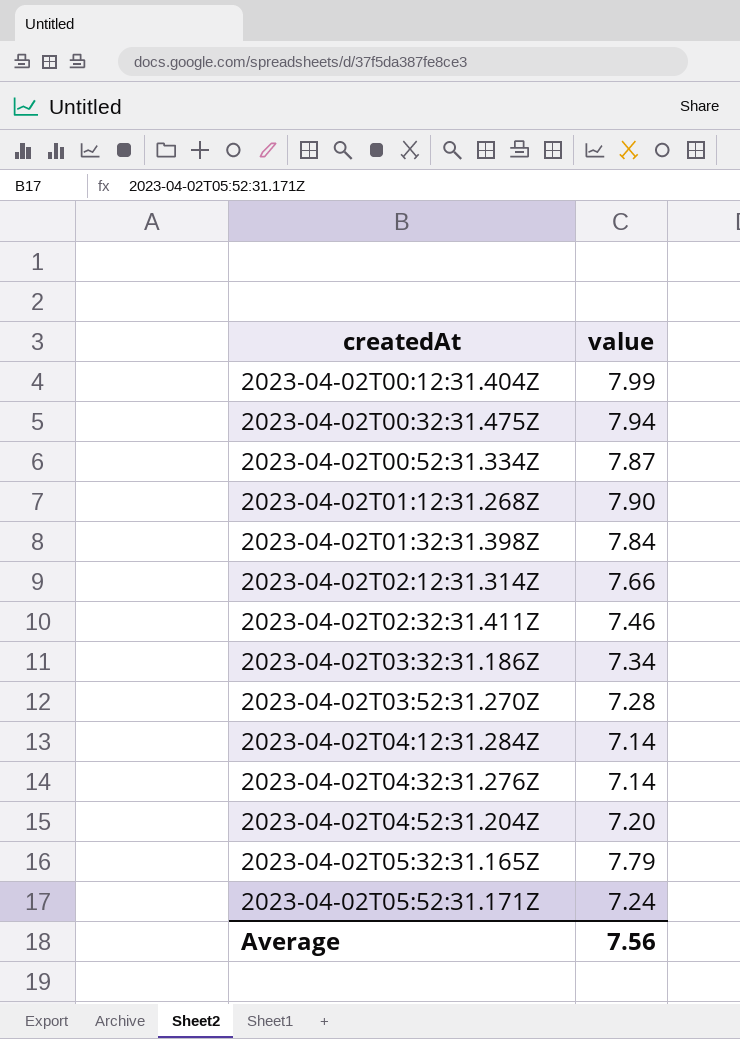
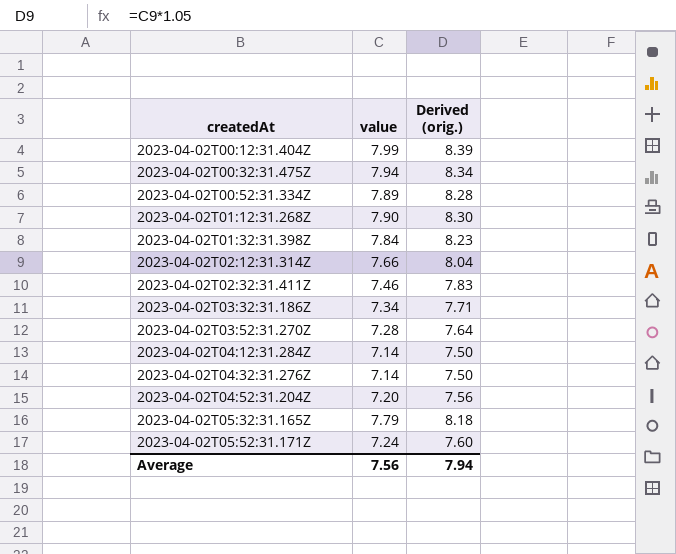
column Derived (orig.) | formula: none -> [value] * 1.05
2023-04-02T00:52:31.334Z | value: 7.87 -> 7.89

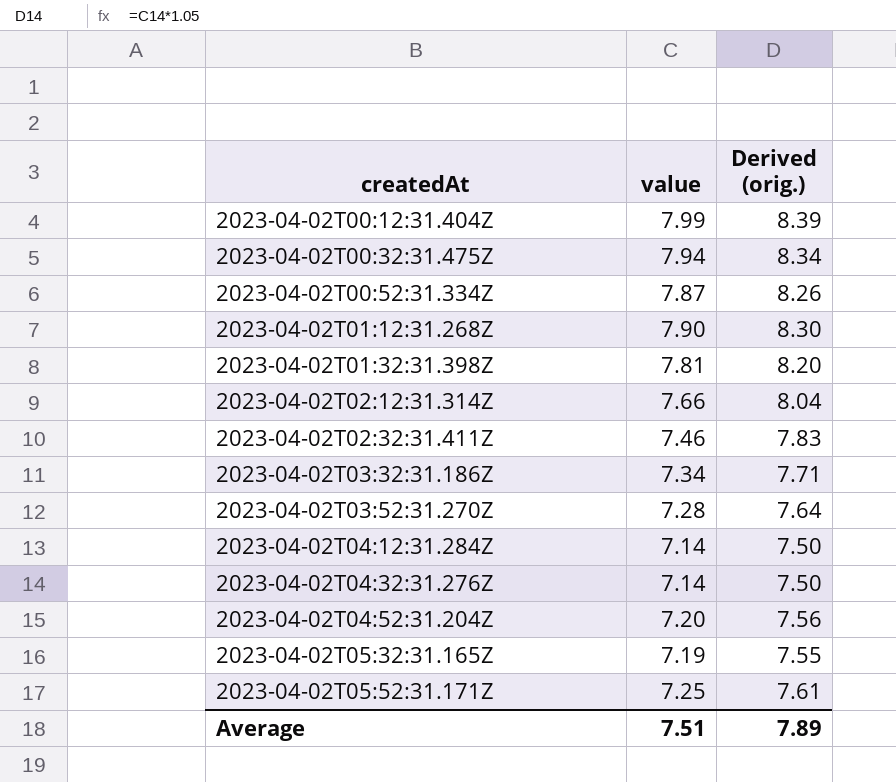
2023-04-02T00:52:31.334Z | value: 7.89 -> 7.87
2023-04-02T00:52:31.334Z | Derived (orig.): 8.28 -> 8.26
2023-04-02T01:32:31.398Z | value: 7.84 -> 7.81
2023-04-02T01:32:31.398Z | Derived (orig.): 8.23 -> 8.20
2023-04-02T05:32:31.165Z | value: 7.79 -> 7.19
2023-04-02T05:32:31.165Z | Derived (orig.): 8.18 -> 7.55
2023-04-02T05:52:31.171Z | value: 7.24 -> 7.25
2023-04-02T05:52:31.171Z | Derived (orig.): 7.60 -> 7.61
Average | value: 7.56 -> 7.51
Average | Derived (orig.): 7.94 -> 7.89

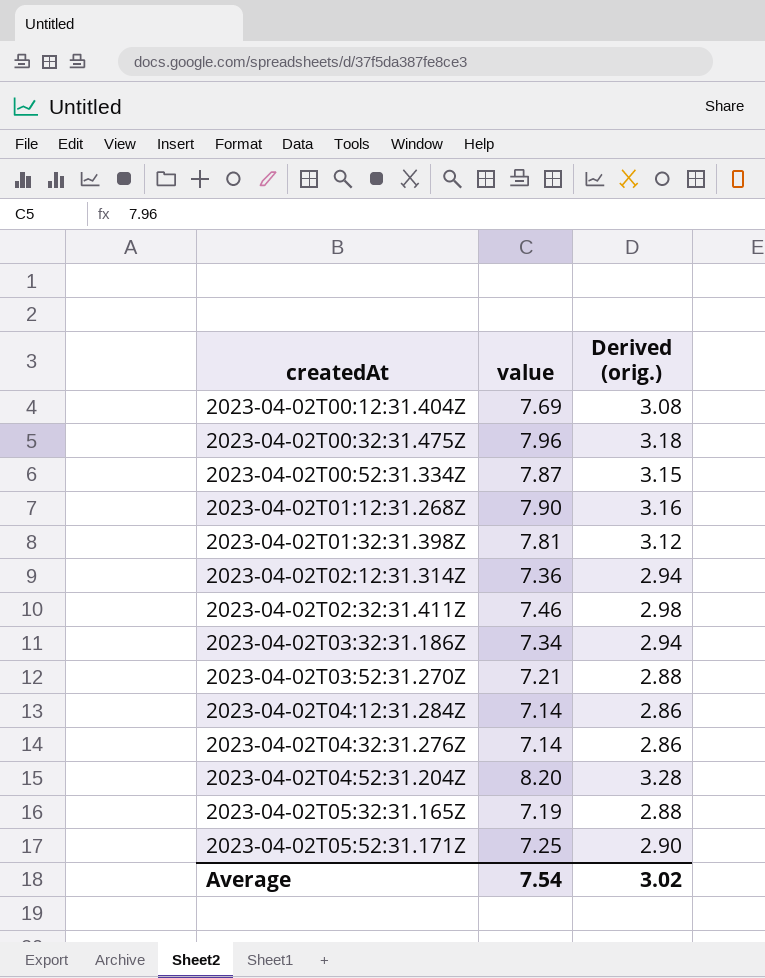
column Derived (orig.) | formula: [value] * 1.05 -> [value] * 0.4
2023-04-02T00:12:31.404Z | value: 7.99 -> 7.69
2023-04-02T00:32:31.475Z | value: 7.94 -> 7.96
2023-04-02T02:12:31.314Z | value: 7.66 -> 7.36
2023-04-02T03:52:31.270Z | value: 7.28 -> 7.21
2023-04-02T04:52:31.204Z | value: 7.20 -> 8.20
Average | value: 7.51 -> 7.54
Average | Derived (orig.): 7.89 -> 3.02

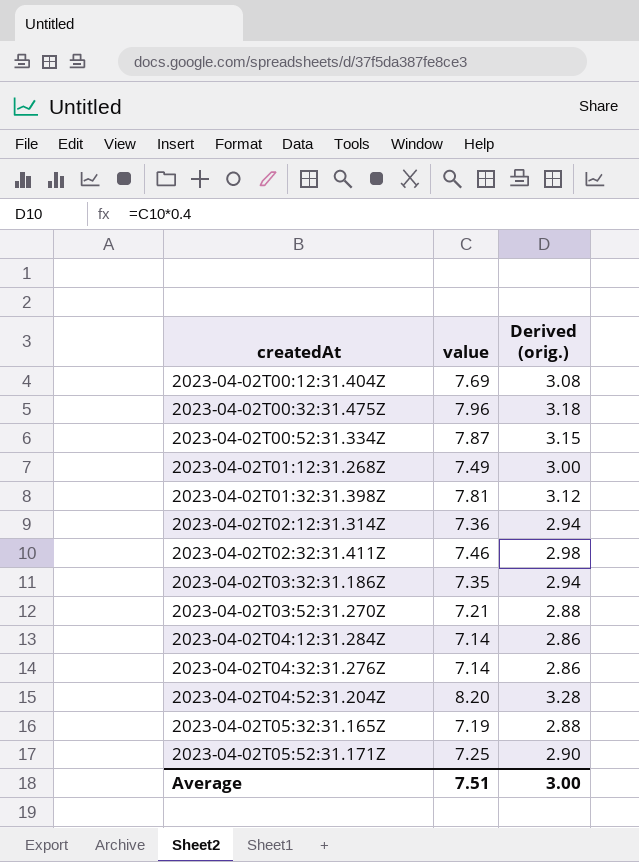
2023-04-02T01:12:31.268Z | value: 7.90 -> 7.49
2023-04-02T01:12:31.268Z | Derived (orig.): 3.16 -> 3.00
2023-04-02T03:32:31.186Z | value: 7.34 -> 7.35
Average | value: 7.54 -> 7.51
Average | Derived (orig.): 3.02 -> 3.00

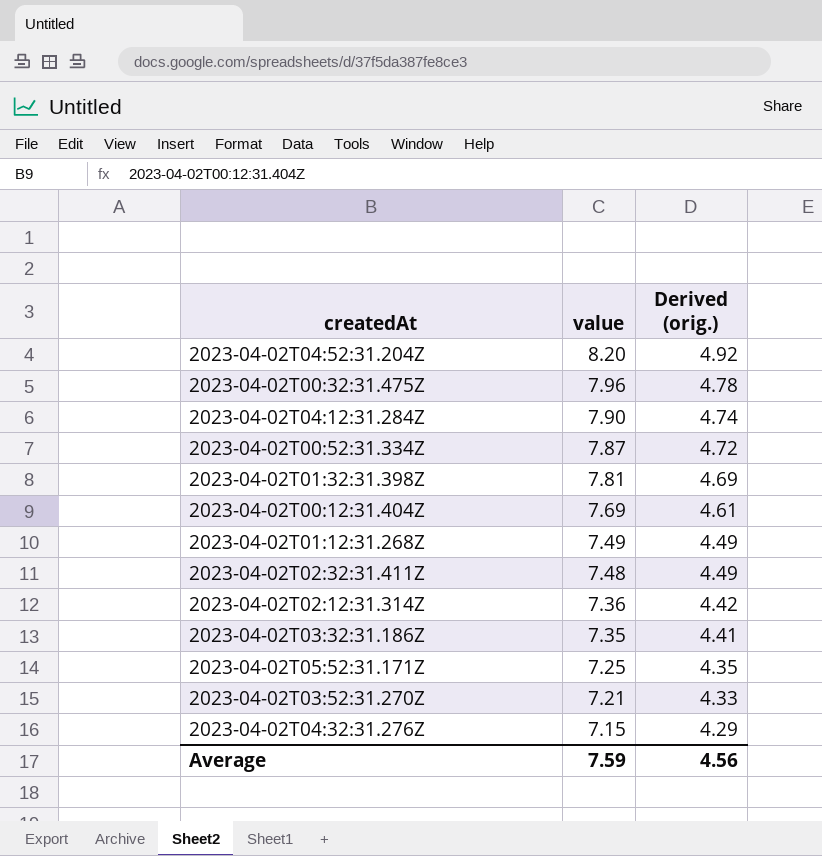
row order: createdAt ascending -> value descending
column Derived (orig.) | formula: [value] * 0.4 -> [value] * 0.6
row 2023-04-02T05:32:31.165Z: 7.19 | 2.88 -> none
2023-04-02T04:12:31.284Z | value: 7.14 -> 7.90
2023-04-02T02:32:31.411Z | value: 7.46 -> 7.48
2023-04-02T04:32:31.276Z | value: 7.14 -> 7.15
Average | value: 7.51 -> 7.59
Average | Derived (orig.): 3.00 -> 4.56

